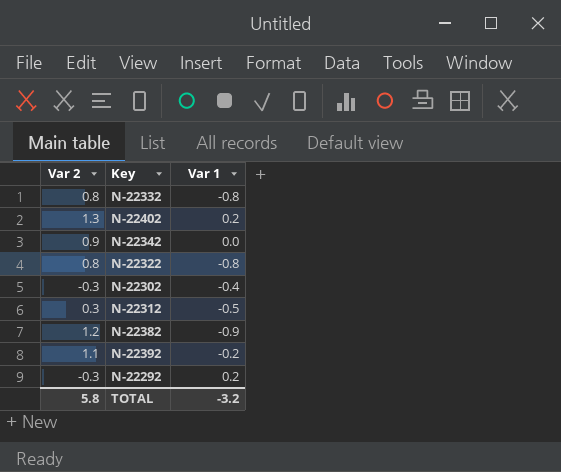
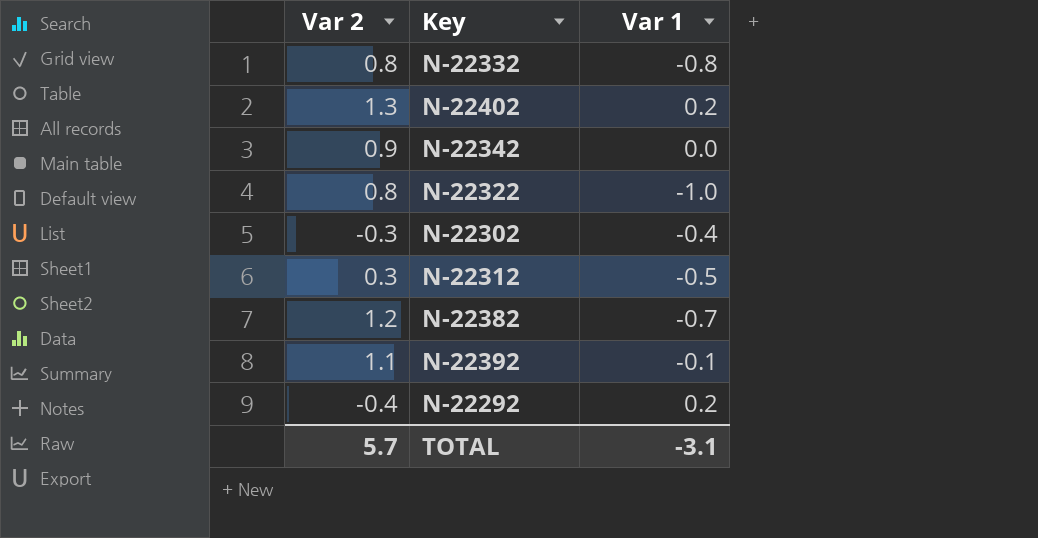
N-22322 | Var 1: -0.8 -> -1.0
N-22382 | Var 1: -0.9 -> -0.7
N-22392 | Var 1: -0.2 -> -0.1
N-22292 | Var 2: -0.3 -> -0.4
TOTAL | Var 2: 5.8 -> 5.7
TOTAL | Var 1: -3.2 -> -3.1

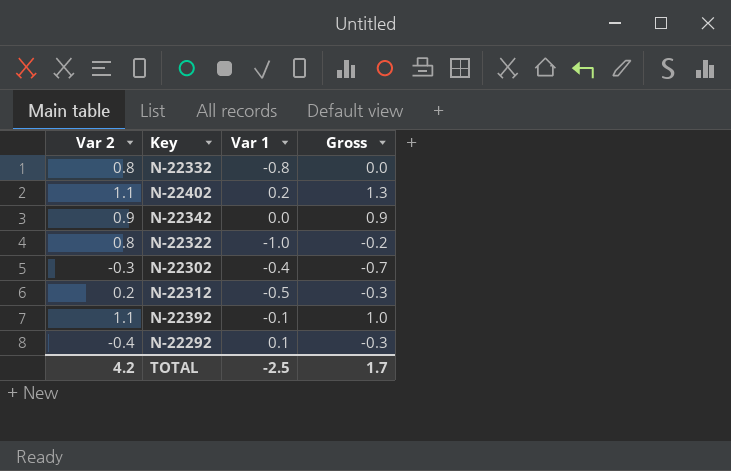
column Gross | formula: none -> [Var 2] + [Var 1]
row N-22382: 1.2 | -0.7 -> none
N-22402 | Var 2: 1.3 -> 1.1
N-22312 | Var 2: 0.3 -> 0.2
N-22292 | Var 1: 0.2 -> 0.1
TOTAL | Var 2: 5.7 -> 4.2
TOTAL | Var 1: -3.1 -> -2.5

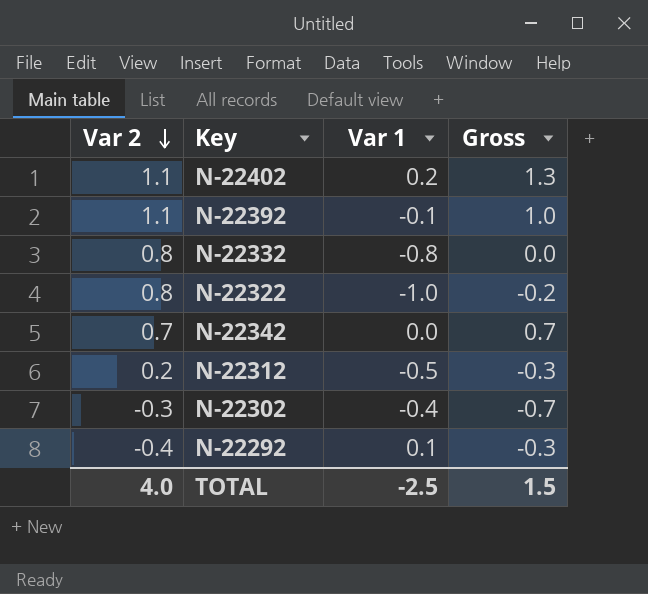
row order: none -> Var 2 descending
N-22342 | Var 2: 0.9 -> 0.7
N-22342 | Gross: 0.9 -> 0.7
TOTAL | Var 2: 4.2 -> 4.0
TOTAL | Gross: 1.7 -> 1.5

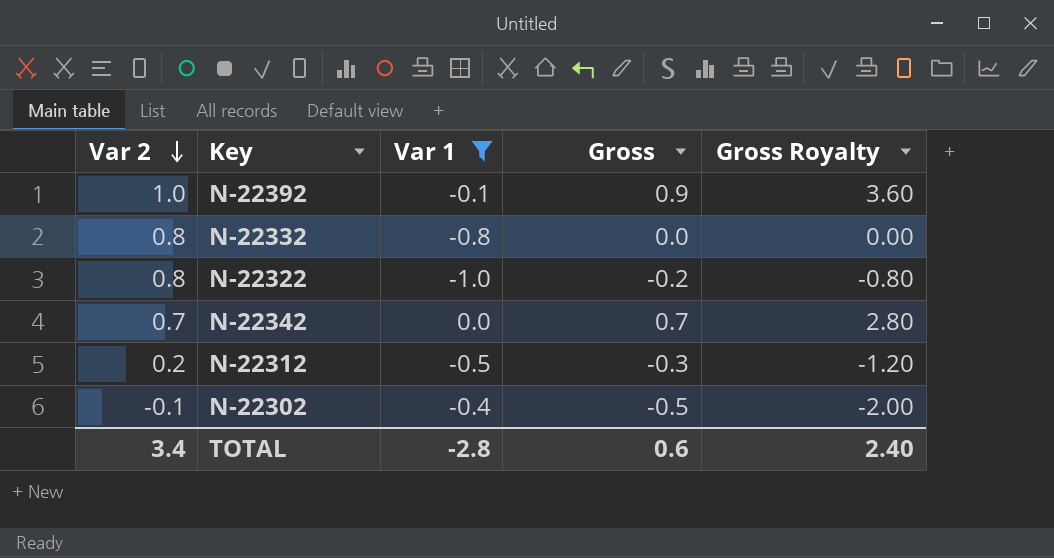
filter: none -> Var 1 <= 0.0
column Gross Royalty | formula: none -> [Gross] * 4
N-22392 | Var 2: 1.1 -> 1.0
N-22392 | Gross: 1.0 -> 0.9
N-22302 | Var 2: -0.3 -> -0.1
N-22302 | Gross: -0.7 -> -0.5
TOTAL | Var 2: 4.0 -> 3.4
TOTAL | Var 1: -2.5 -> -2.8
TOTAL | Gross: 1.5 -> 0.6

